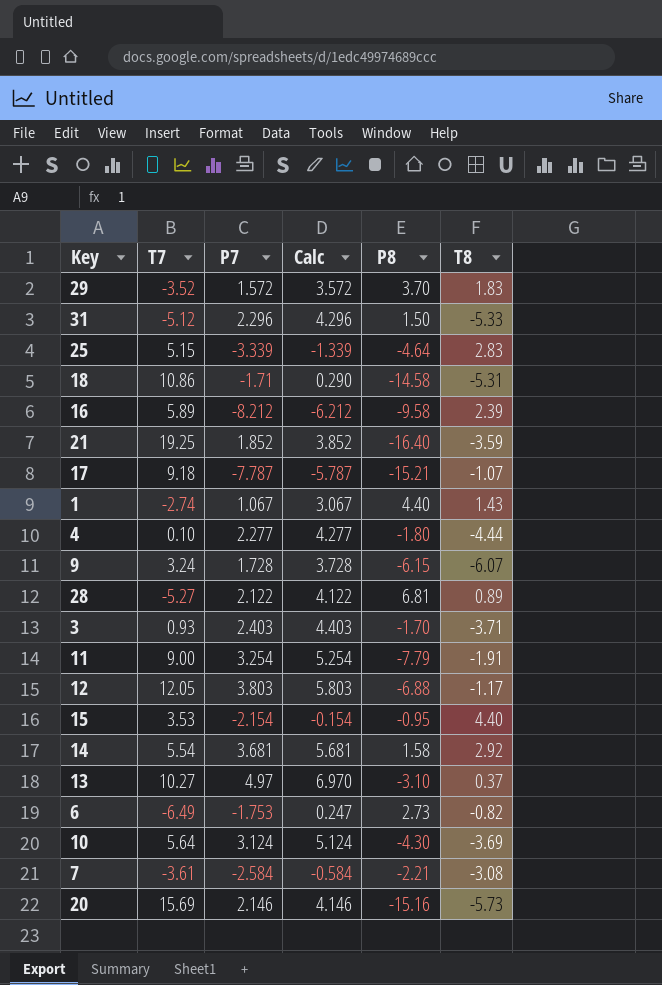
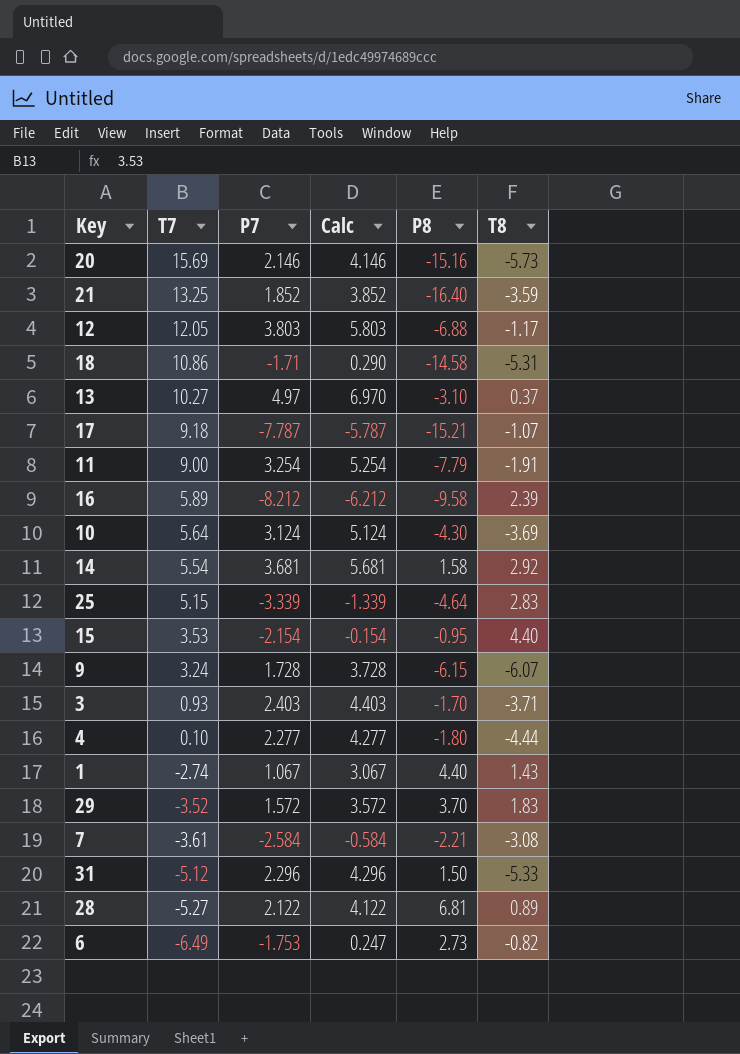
row order: none -> T7 descending
21 | T7: 19.25 -> 13.25

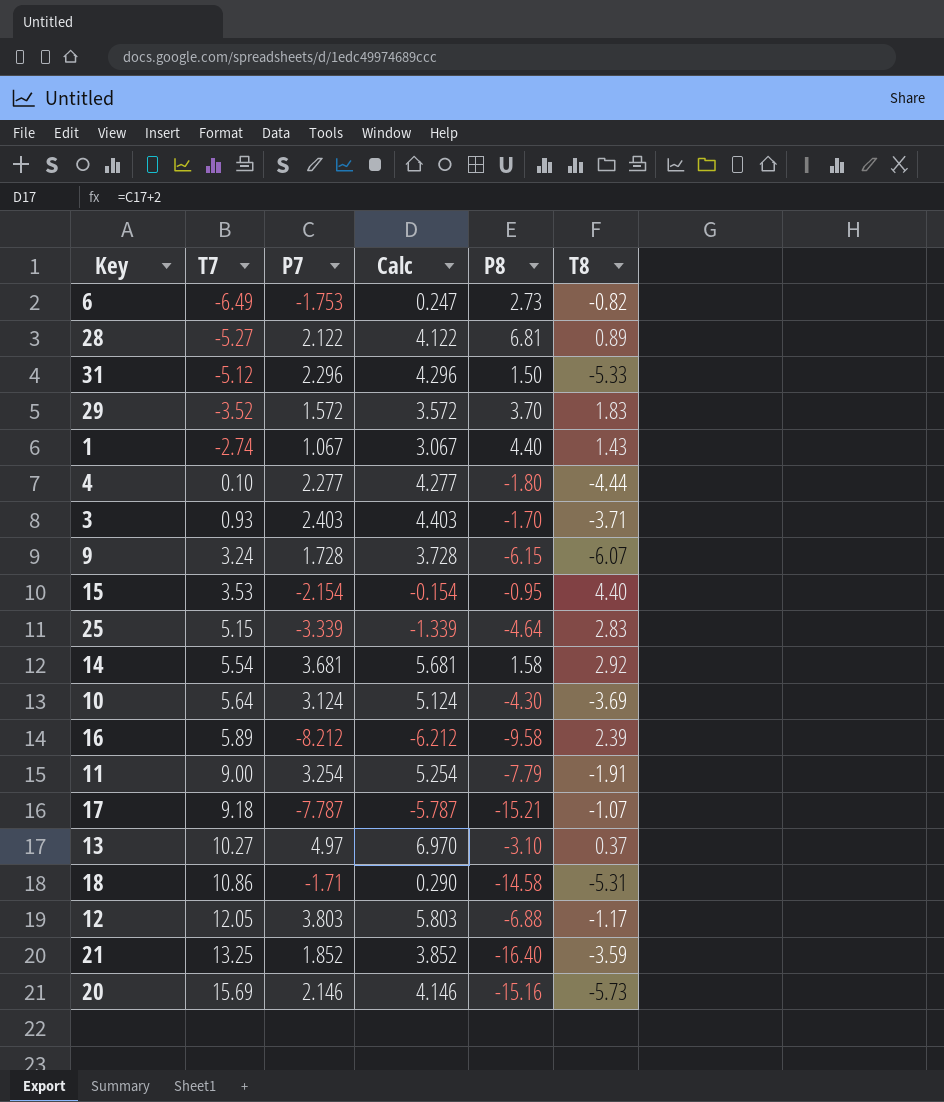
row order: T7 descending -> T7 ascending
row 7: -3.61 | -2.584 | -0.584 | -2.21 | -3.08 -> none

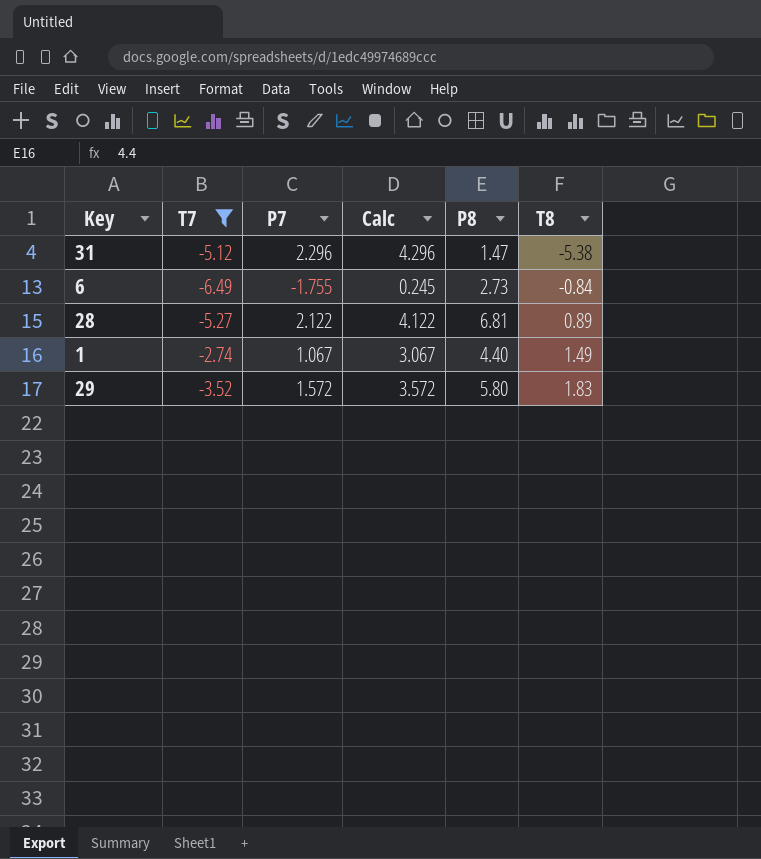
filter: none -> T7 <= -2.74
row order: T7 ascending -> T8 ascending
31 | P8: 1.50 -> 1.47
31 | T8: -5.33 -> -5.38
6 | P7: -1.753 -> -1.755
6 | Calc: 0.247 -> 0.245
6 | T8: -0.82 -> -0.84
1 | T8: 1.43 -> 1.49
29 | P8: 3.70 -> 5.80

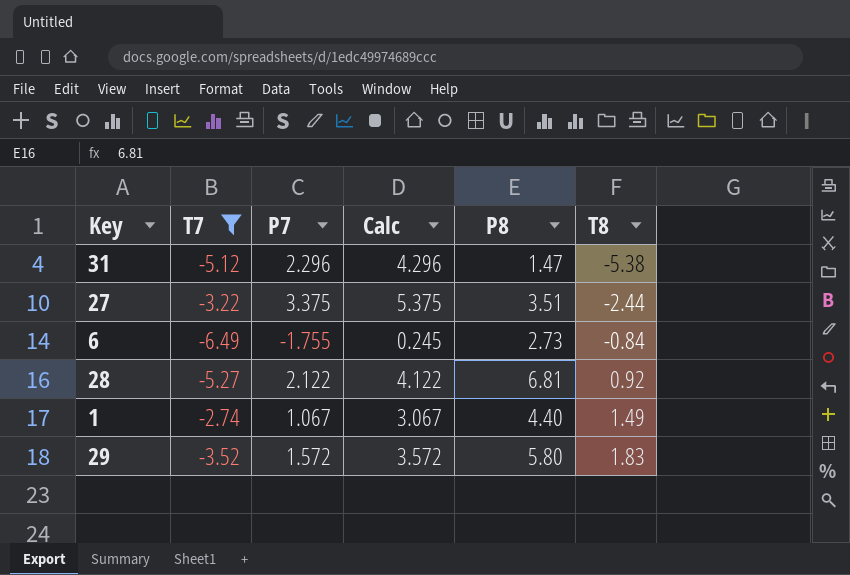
row 27: none -> -3.22 | 3.375 | 5.375 | 3.51 | -2.44
28 | T8: 0.89 -> 0.92

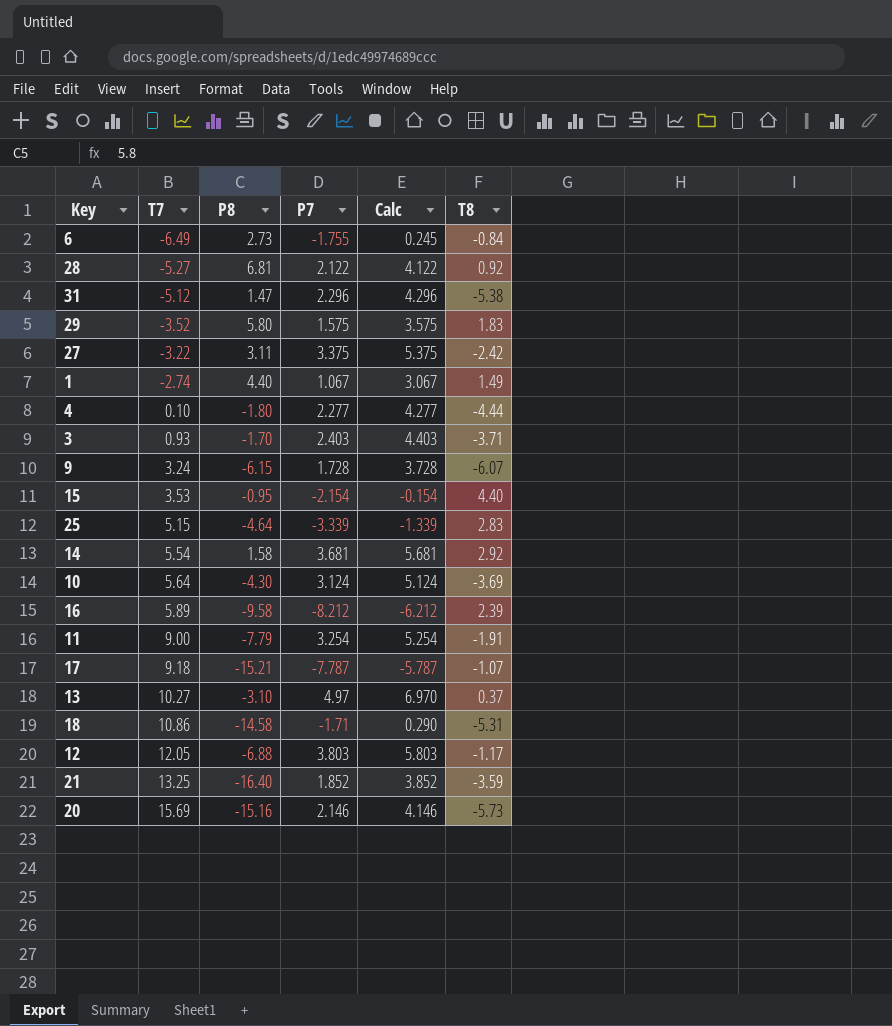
filter: T7 <= -2.74 -> none
row order: T8 ascending -> T7 ascending
column P8 | position: 5 -> 3
29 | P7: 1.572 -> 1.575
29 | Calc: 3.572 -> 3.575
27 | P8: 3.51 -> 3.11
27 | T8: -2.44 -> -2.42

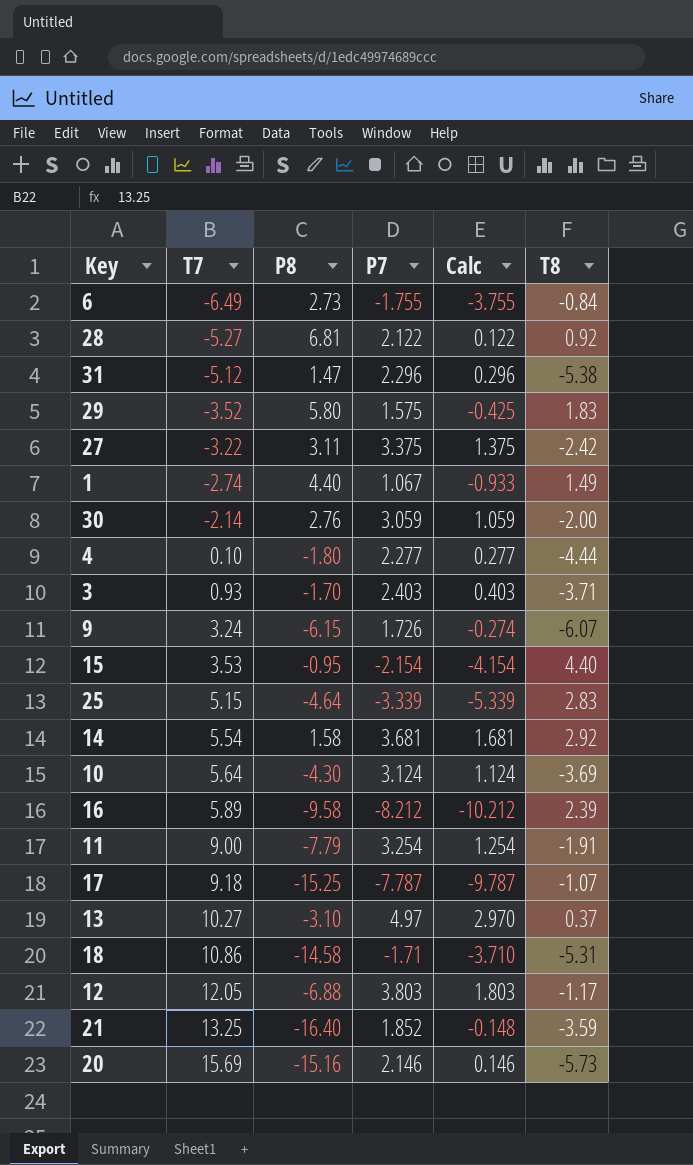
column Calc | formula: [P7] + 2 -> [P7] - 2
row 30: none -> -2.14 | 2.76 | 3.059 | 1.059 | -2.00
9 | P7: 1.728 -> 1.726
17 | P8: -15.21 -> -15.25

